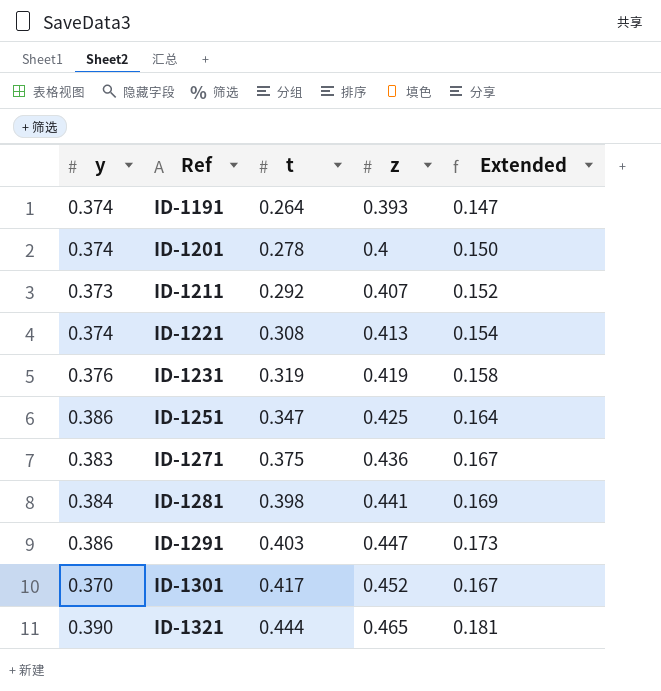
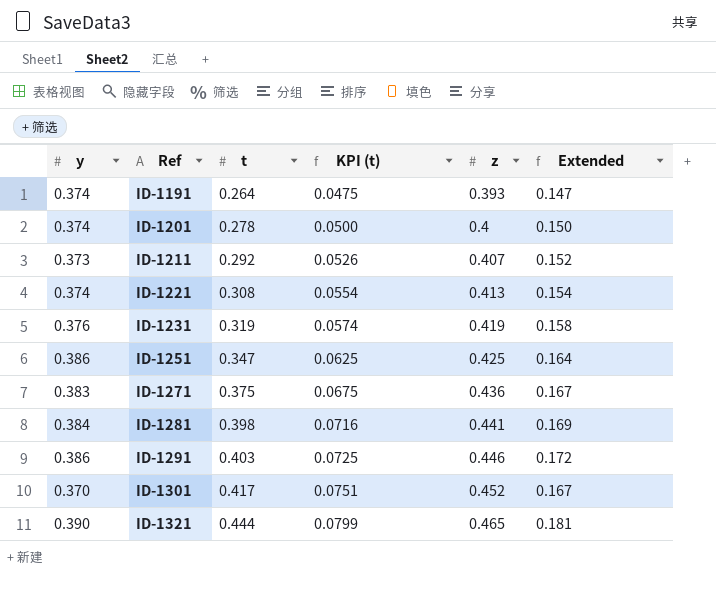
column KPI (t) | formula: none -> [t] * 0.18
ID-1291 | z: 0.447 -> 0.446
ID-1291 | Extended: 0.173 -> 0.172

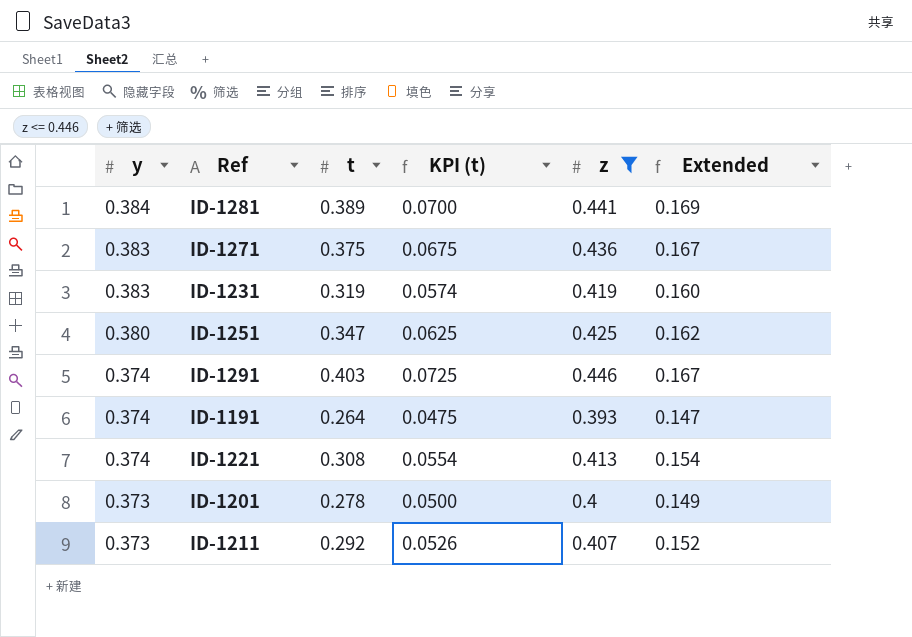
filter: none -> z <= 0.446
row order: Ref ascending -> y descending
ID-1281 | t: 0.398 -> 0.389
ID-1281 | KPI (t): 0.0716 -> 0.0700
ID-1231 | y: 0.376 -> 0.383
ID-1231 | Extended: 0.158 -> 0.160
ID-1251 | y: 0.386 -> 0.380
ID-1251 | Extended: 0.164 -> 0.162
ID-1291 | y: 0.386 -> 0.374
ID-1291 | Extended: 0.172 -> 0.167
ID-1201 | y: 0.374 -> 0.373
ID-1201 | Extended: 0.150 -> 0.149

